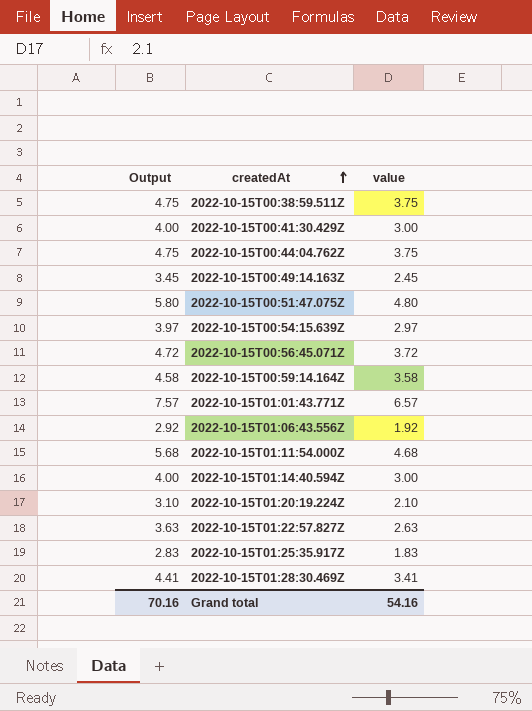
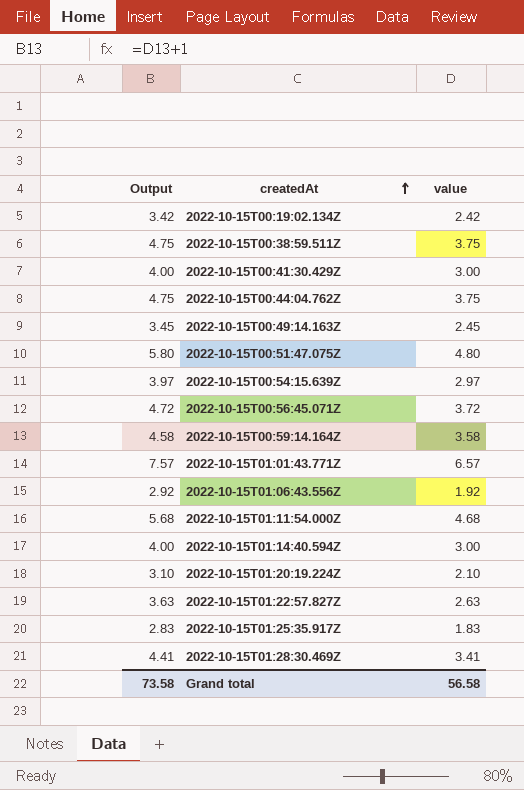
row 2022-10-15T00:19:02.134Z: none -> 3.42 | 2.42
Grand total | Output: 70.16 -> 73.58
Grand total | value: 54.16 -> 56.58

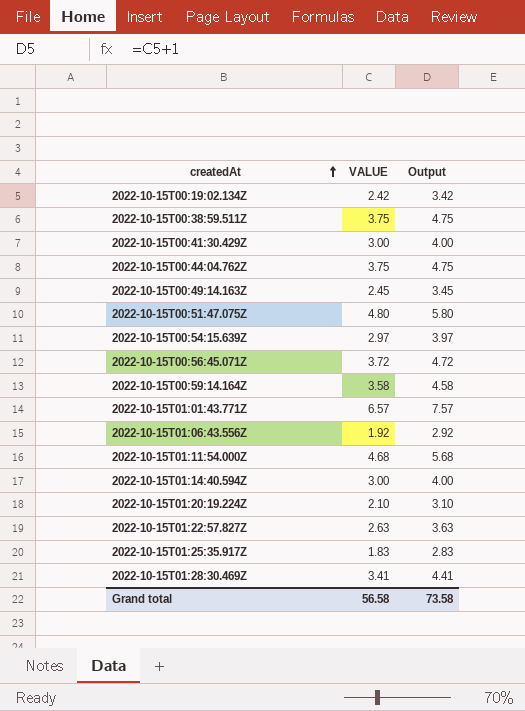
column name: value -> VALUE
column Output | position: 1 -> 3

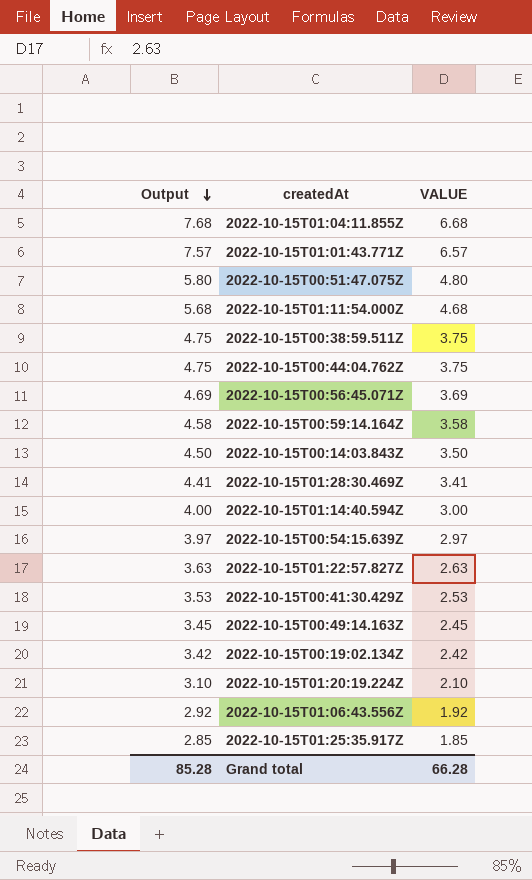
row order: createdAt ascending -> Output descending
column Output | position: 3 -> 1
row 2022-10-15T01:04:11.855Z: none -> 7.68 | 6.68
2022-10-15T00:56:45.071Z | Output: 4.72 -> 4.69
2022-10-15T00:56:45.071Z | VALUE: 3.72 -> 3.69
row 2022-10-15T00:14:03.843Z: none -> 4.50 | 3.50
2022-10-15T00:41:30.429Z | Output: 4.00 -> 3.53
2022-10-15T00:41:30.429Z | VALUE: 3.00 -> 2.53
2022-10-15T01:25:35.917Z | Output: 2.83 -> 2.85
2022-10-15T01:25:35.917Z | VALUE: 1.83 -> 1.85
Grand total | Output: 73.58 -> 85.28
Grand total | VALUE: 56.58 -> 66.28

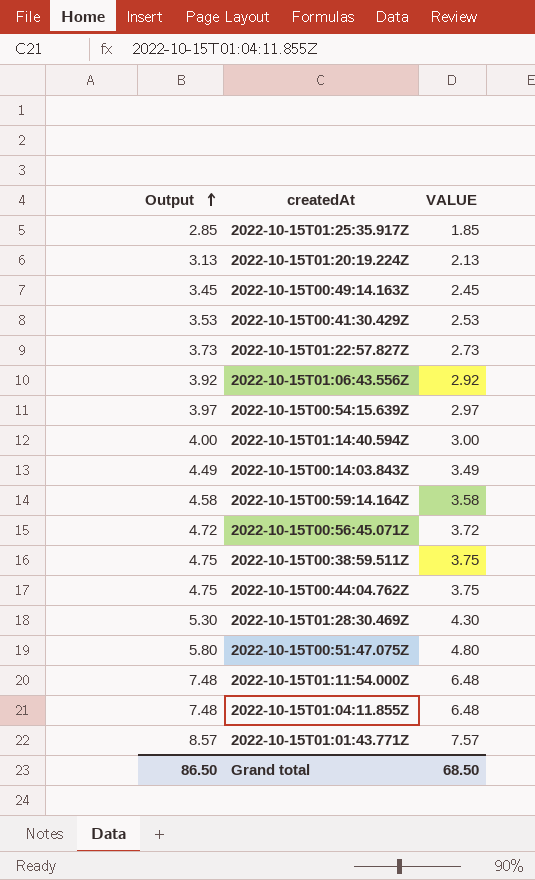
row order: Output descending -> Output ascending
row 2022-10-15T00:19:02.134Z: 3.42 | 2.42 -> none
2022-10-15T01:20:19.224Z | Output: 3.10 -> 3.13
2022-10-15T01:20:19.224Z | VALUE: 2.10 -> 2.13
2022-10-15T01:22:57.827Z | Output: 3.63 -> 3.73
2022-10-15T01:22:57.827Z | VALUE: 2.63 -> 2.73
2022-10-15T01:06:43.556Z | Output: 2.92 -> 3.92
2022-10-15T01:06:43.556Z | VALUE: 1.92 -> 2.92
2022-10-15T00:14:03.843Z | Output: 4.50 -> 4.49
2022-10-15T00:14:03.843Z | VALUE: 3.50 -> 3.49
2022-10-15T00:56:45.071Z | Output: 4.69 -> 4.72
2022-10-15T00:56:45.071Z | VALUE: 3.69 -> 3.72
2022-10-15T01:28:30.469Z | Output: 4.41 -> 5.30
2022-10-15T01:28:30.469Z | VALUE: 3.41 -> 4.30
2022-10-15T01:11:54.000Z | Output: 5.68 -> 7.48
2022-10-15T01:11:54.000Z | VALUE: 4.68 -> 6.48
2022-10-15T01:04:11.855Z | Output: 7.68 -> 7.48
2022-10-15T01:04:11.855Z | VALUE: 6.68 -> 6.48
2022-10-15T01:01:43.771Z | Output: 7.57 -> 8.57
2022-10-15T01:01:43.771Z | VALUE: 6.57 -> 7.57
Grand total | Output: 85.28 -> 86.50
Grand total | VALUE: 66.28 -> 68.50

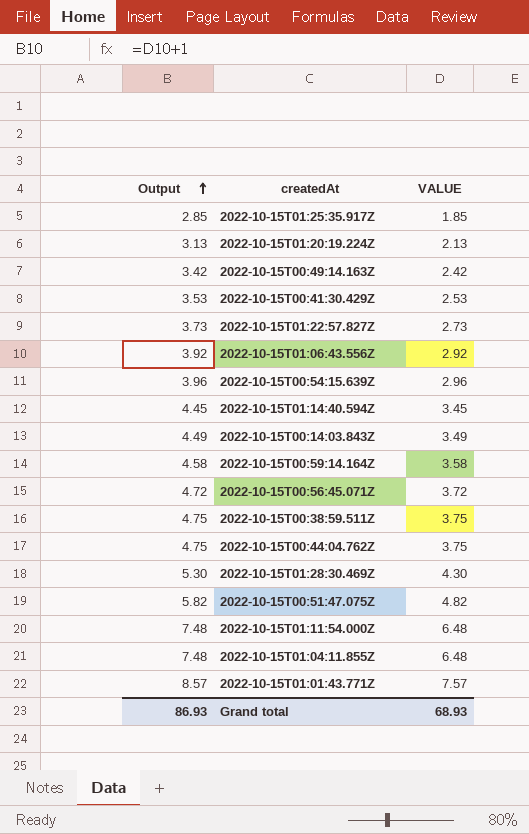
2022-10-15T00:49:14.163Z | Output: 3.45 -> 3.42
2022-10-15T00:49:14.163Z | VALUE: 2.45 -> 2.42
2022-10-15T00:54:15.639Z | Output: 3.97 -> 3.96
2022-10-15T00:54:15.639Z | VALUE: 2.97 -> 2.96
2022-10-15T01:14:40.594Z | Output: 4.00 -> 4.45
2022-10-15T01:14:40.594Z | VALUE: 3.00 -> 3.45
2022-10-15T00:51:47.075Z | Output: 5.80 -> 5.82
2022-10-15T00:51:47.075Z | VALUE: 4.80 -> 4.82
Grand total | Output: 86.50 -> 86.93
Grand total | VALUE: 68.50 -> 68.93

